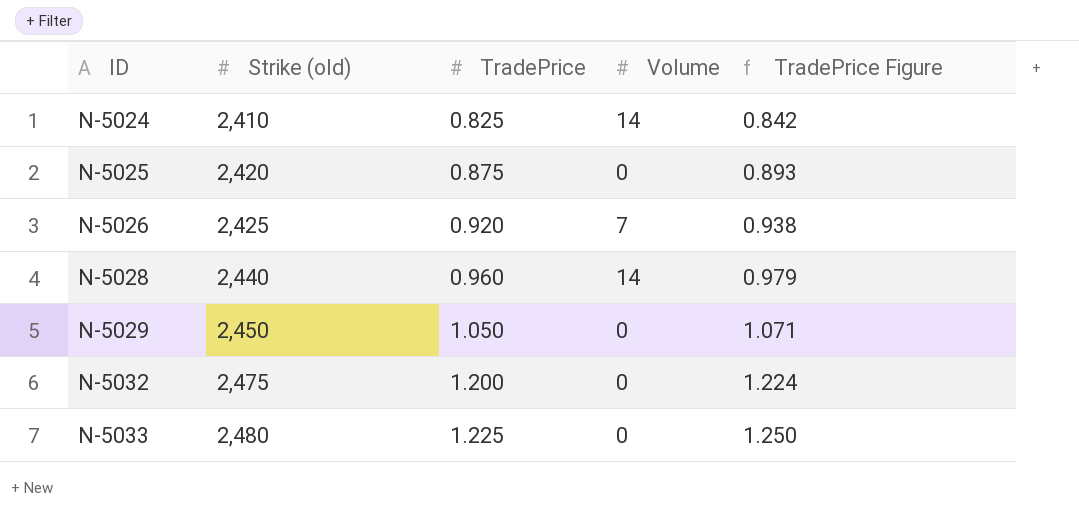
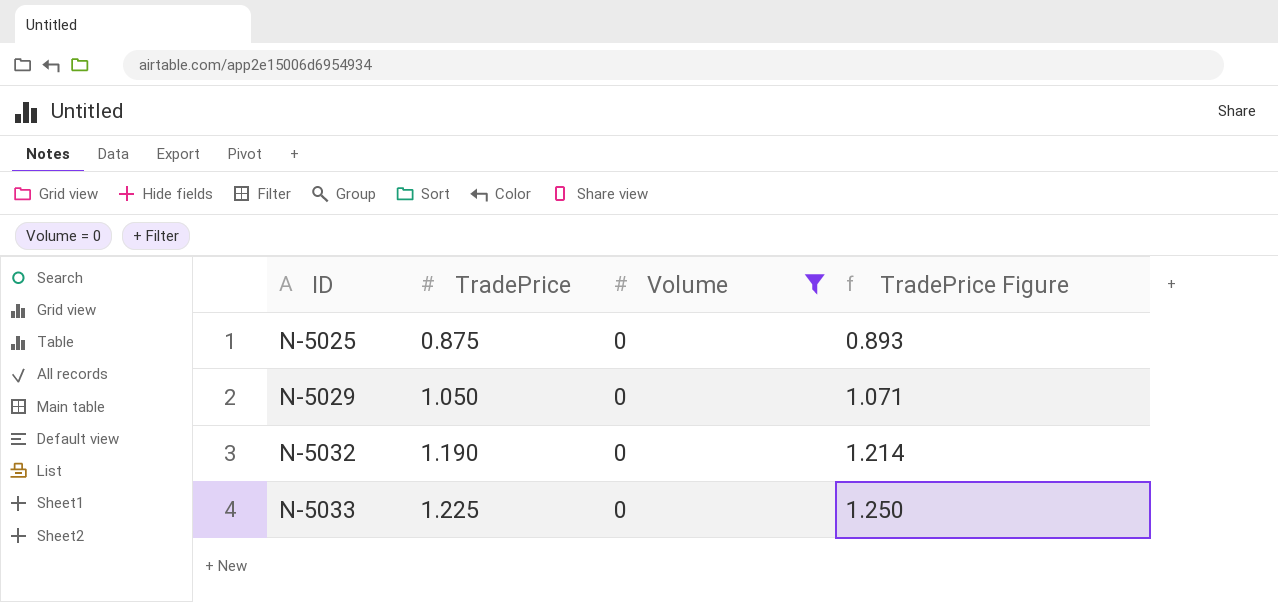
filter: none -> Volume = 0
column Strike (old) | position: 2 -> none
N-5032 | TradePrice: 1.200 -> 1.190
N-5032 | TradePrice Figure: 1.224 -> 1.214

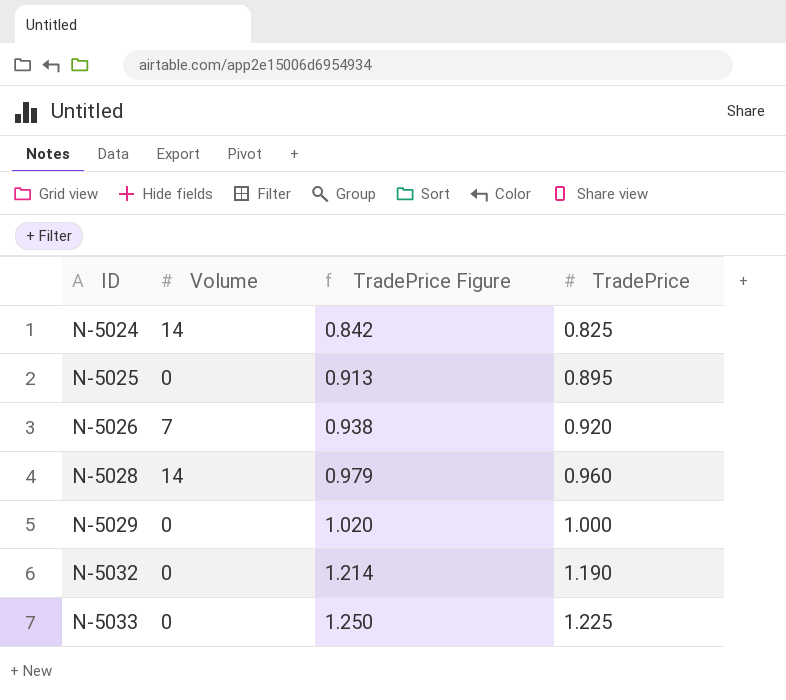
filter: Volume = 0 -> none
column TradePrice | position: 2 -> 4
N-5025 | TradePrice Figure: 0.893 -> 0.913
N-5025 | TradePrice: 0.875 -> 0.895
N-5029 | TradePrice Figure: 1.071 -> 1.020
N-5029 | TradePrice: 1.050 -> 1.000

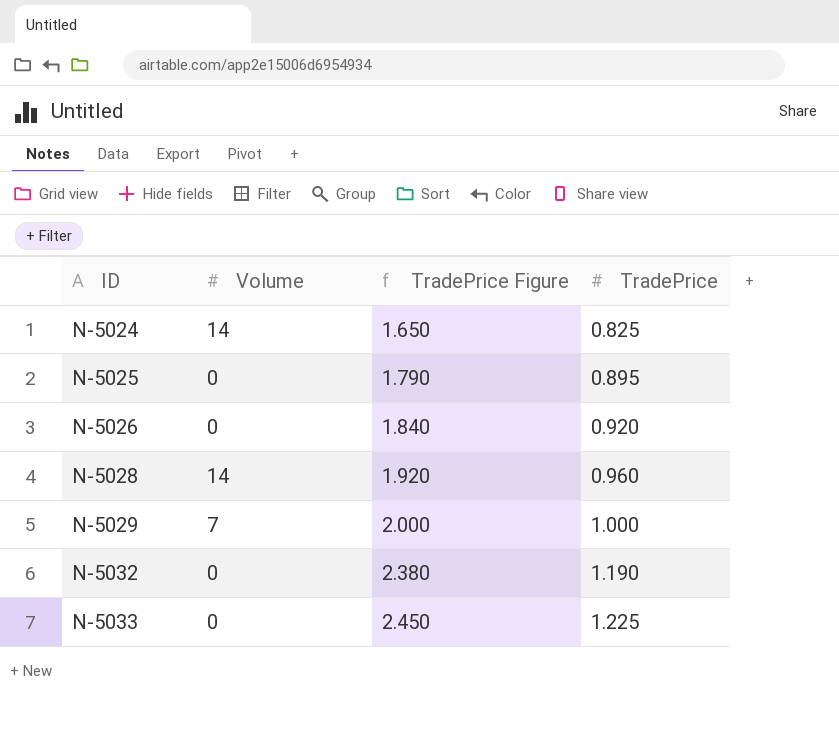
column TradePrice Figure | formula: [TradePrice] * 1.02 -> [TradePrice] * 2
N-5026 | Volume: 7 -> 0
N-5029 | Volume: 0 -> 7

